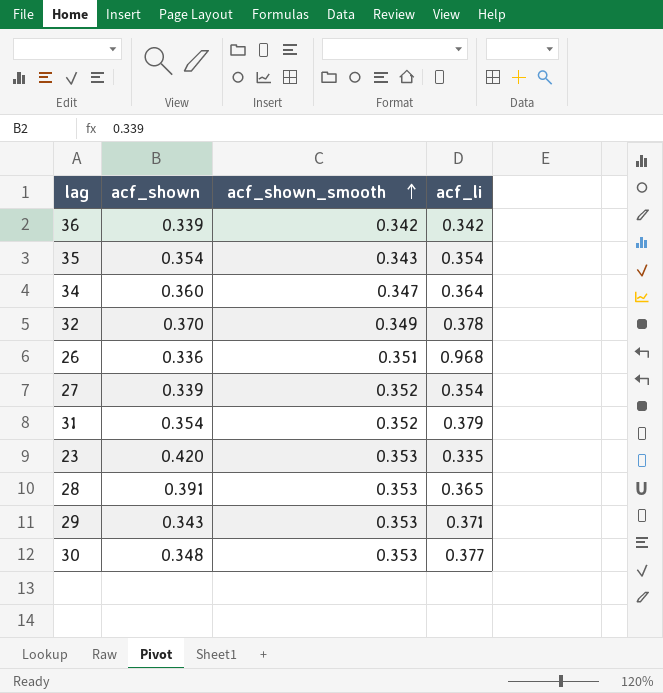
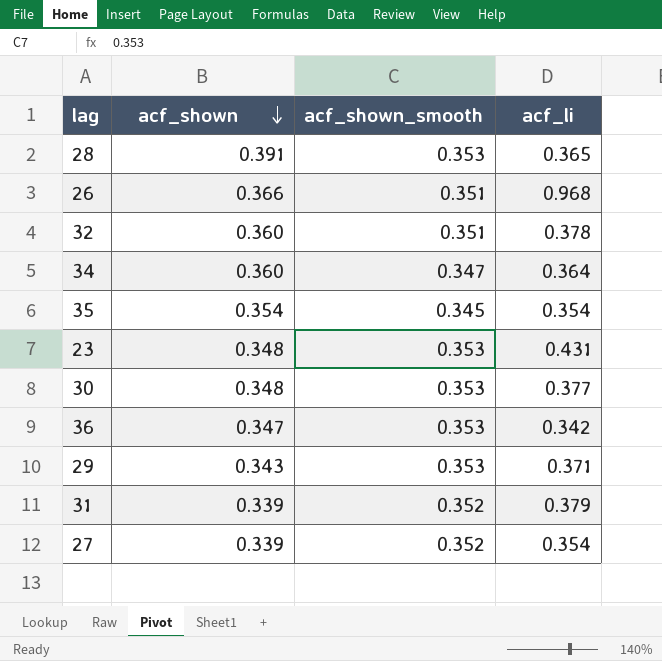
row order: acf_shown_smooth ascending -> acf_shown descending
26 | acf_shown: 0.336 -> 0.366
32 | acf_shown: 0.370 -> 0.360
32 | acf_shown_smooth: 0.349 -> 0.351
35 | acf_shown_smooth: 0.343 -> 0.345
23 | acf_shown: 0.420 -> 0.348
23 | acf_li: 0.335 -> 0.431
36 | acf_shown: 0.339 -> 0.347
36 | acf_shown_smooth: 0.342 -> 0.353
31 | acf_shown: 0.354 -> 0.339

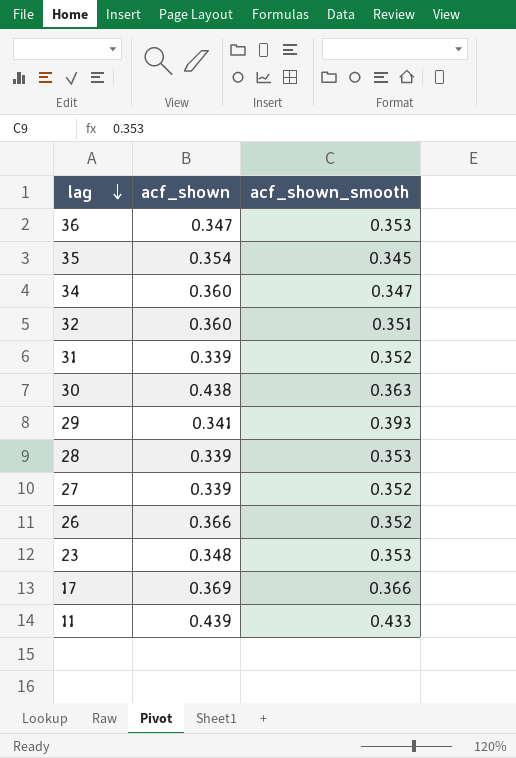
row order: acf_shown descending -> lag descending
column acf_li | position: 4 -> none
30 | acf_shown: 0.348 -> 0.438
30 | acf_shown_smooth: 0.353 -> 0.363
29 | acf_shown: 0.343 -> 0.341
29 | acf_shown_smooth: 0.353 -> 0.393
28 | acf_shown: 0.391 -> 0.339
26 | acf_shown_smooth: 0.351 -> 0.352
row 17: none -> 0.369 | 0.366
row 11: none -> 0.439 | 0.433

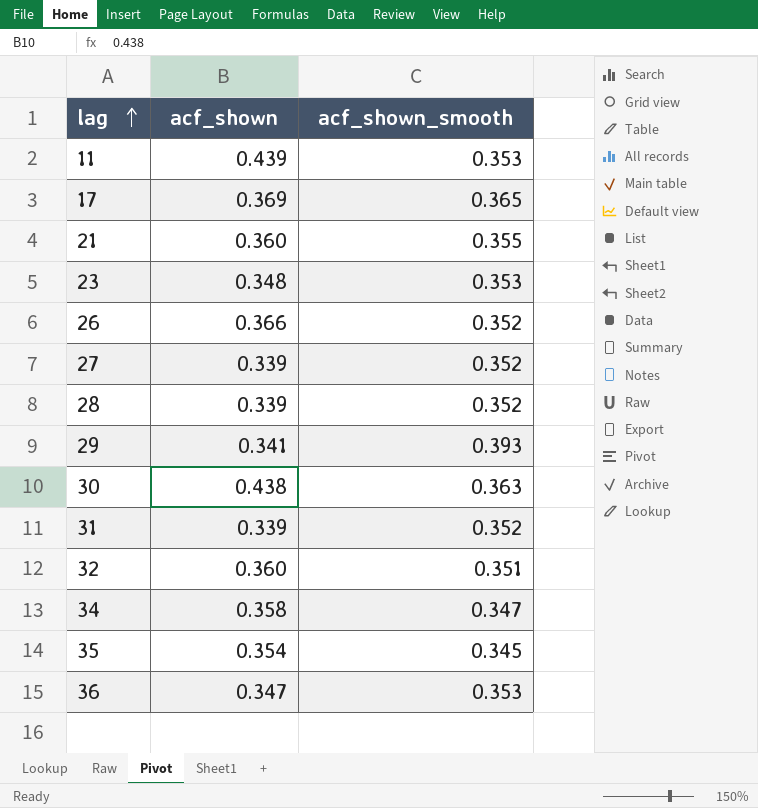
row order: lag descending -> lag ascending
11 | acf_shown_smooth: 0.433 -> 0.353
17 | acf_shown_smooth: 0.366 -> 0.365
row 21: none -> 0.360 | 0.355
28 | acf_shown_smooth: 0.353 -> 0.352
34 | acf_shown: 0.360 -> 0.358

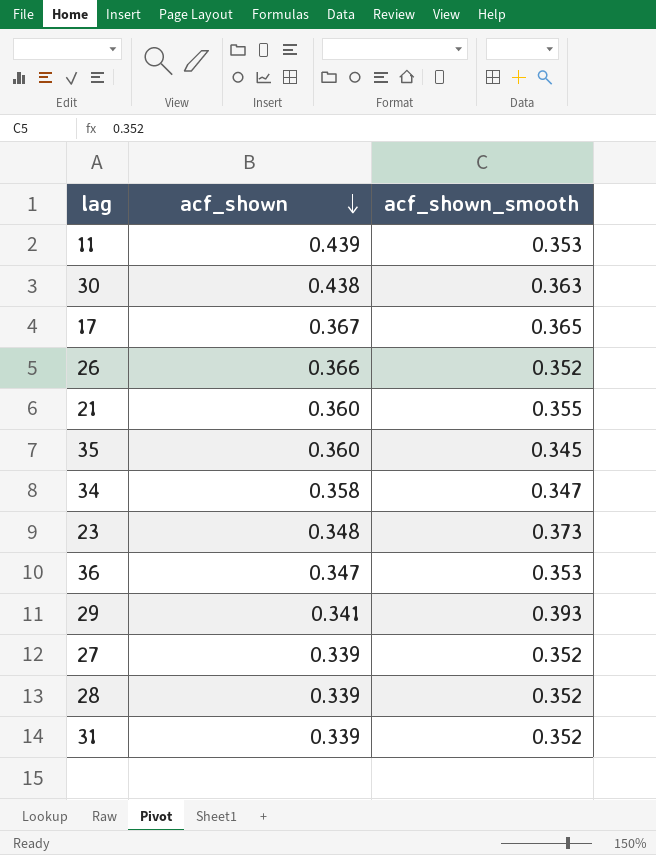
row order: lag ascending -> acf_shown descending
row 32: 0.360 | 0.351 -> none
17 | acf_shown: 0.369 -> 0.367
35 | acf_shown: 0.354 -> 0.360
23 | acf_shown_smooth: 0.353 -> 0.373

